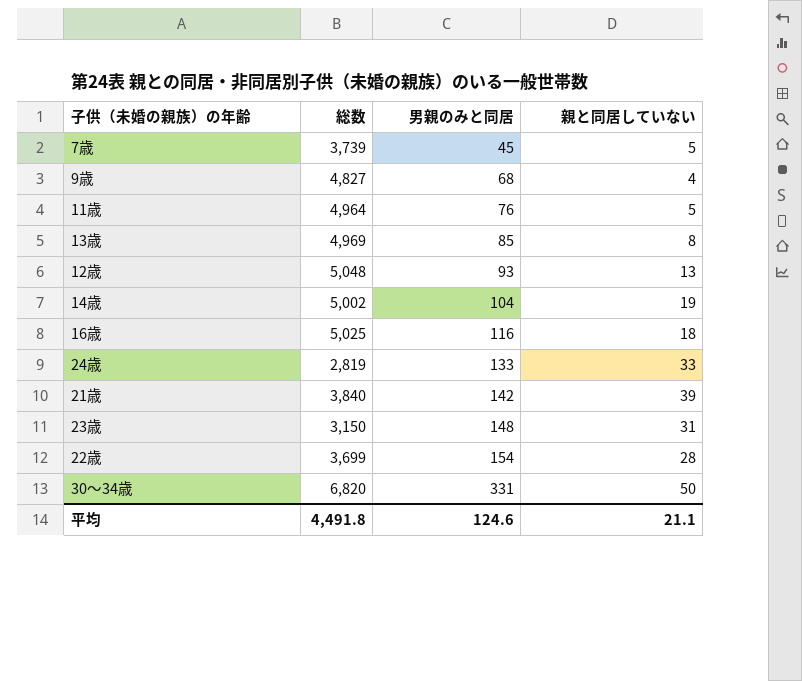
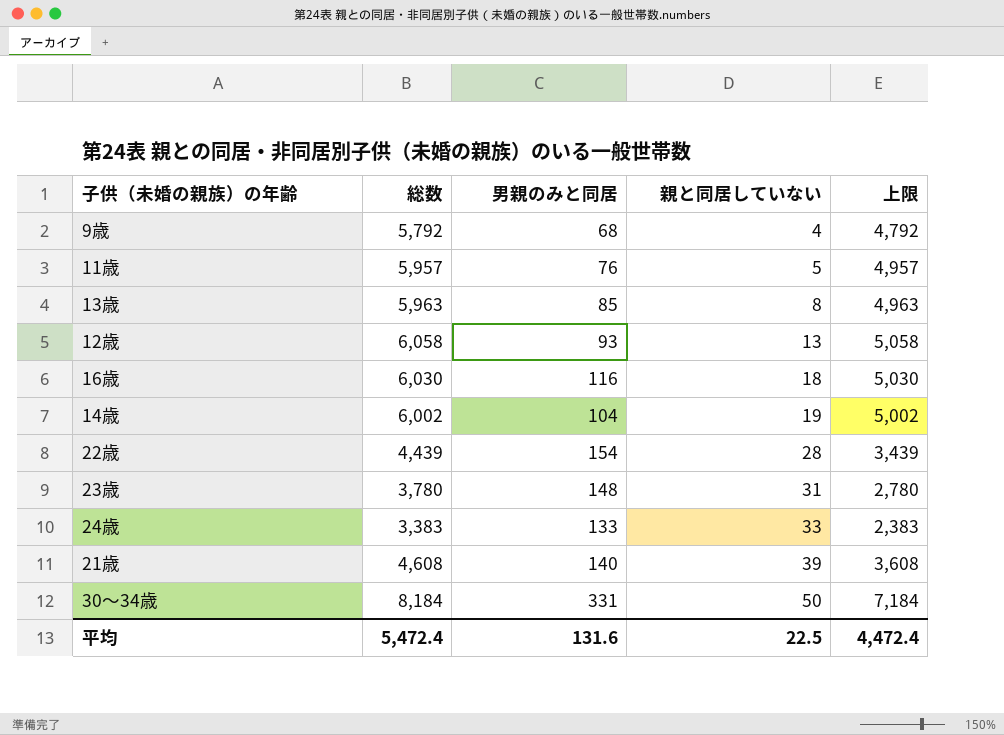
row order: 男親のみと同居 ascending -> 親と同居していない ascending
column 上限 | formula: none -> [総数] - 1000
row 7歳: 3,739 | 45 | 5 -> none
9歳 | 総数: 4,827 -> 5,792
11歳 | 総数: 4,964 -> 5,957
13歳 | 総数: 4,969 -> 5,963
12歳 | 総数: 5,048 -> 6,058
16歳 | 総数: 5,025 -> 6,030
14歳 | 総数: 5,002 -> 6,002
22歳 | 総数: 3,699 -> 4,439
23歳 | 総数: 3,150 -> 3,780
24歳 | 総数: 2,819 -> 3,383
21歳 | 総数: 3,840 -> 4,608
21歳 | 男親のみと同居: 142 -> 140
30～34歳 | 総数: 6,820 -> 8,184
平均 | 総数: 4,491.8 -> 5,472.4
平均 | 男親のみと同居: 124.6 -> 131.6
平均 | 親と同居していない: 21.1 -> 22.5

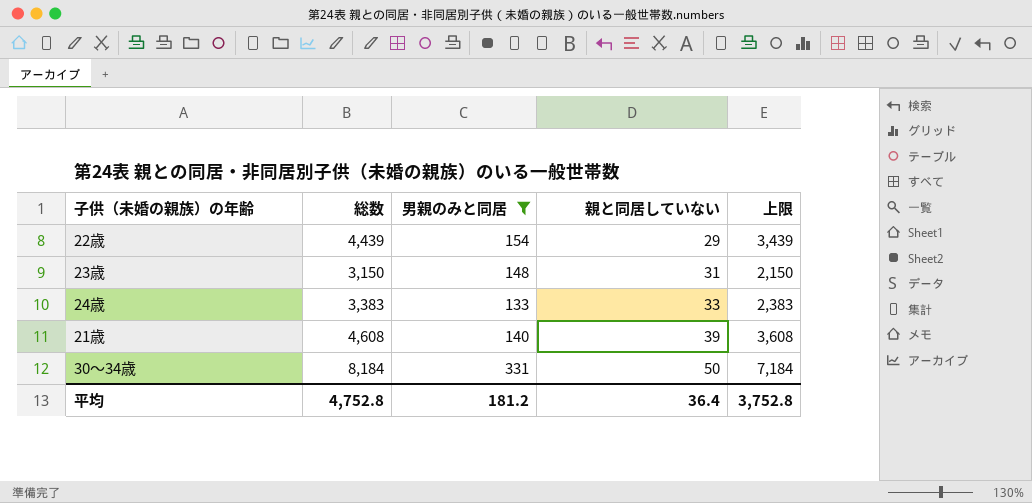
filter: none -> 男親のみと同居 >= 133
22歳 | 親と同居していない: 28 -> 29
23歳 | 総数: 3,780 -> 3,150
23歳 | 上限: 2,780 -> 2,150
平均 | 総数: 5,472.4 -> 4,752.8
平均 | 男親のみと同居: 131.6 -> 181.2
平均 | 親と同居していない: 22.5 -> 36.4
平均 | 上限: 4,472.4 -> 3,752.8

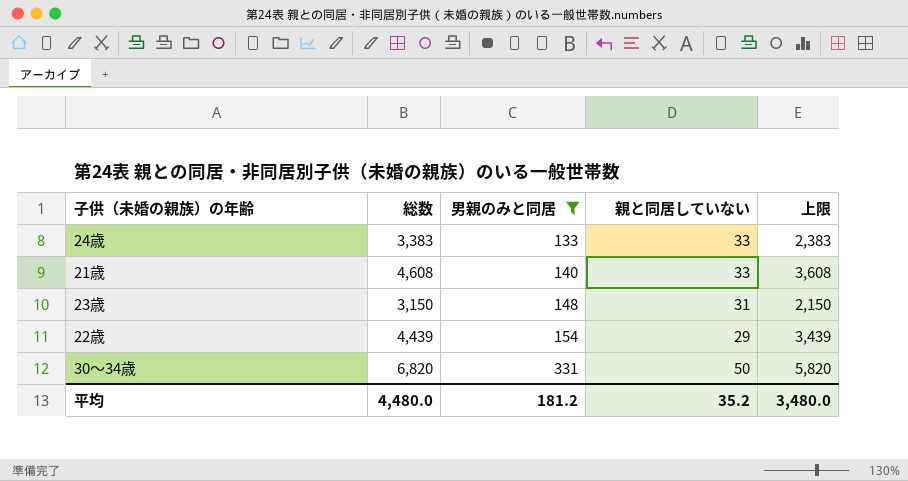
row order: 親と同居していない ascending -> 男親のみと同居 ascending
21歳 | 親と同居していない: 39 -> 33
30～34歳 | 総数: 8,184 -> 6,820
30～34歳 | 上限: 7,184 -> 5,820
平均 | 総数: 4,752.8 -> 4,480.0
平均 | 親と同居していない: 36.4 -> 35.2
平均 | 上限: 3,752.8 -> 3,480.0

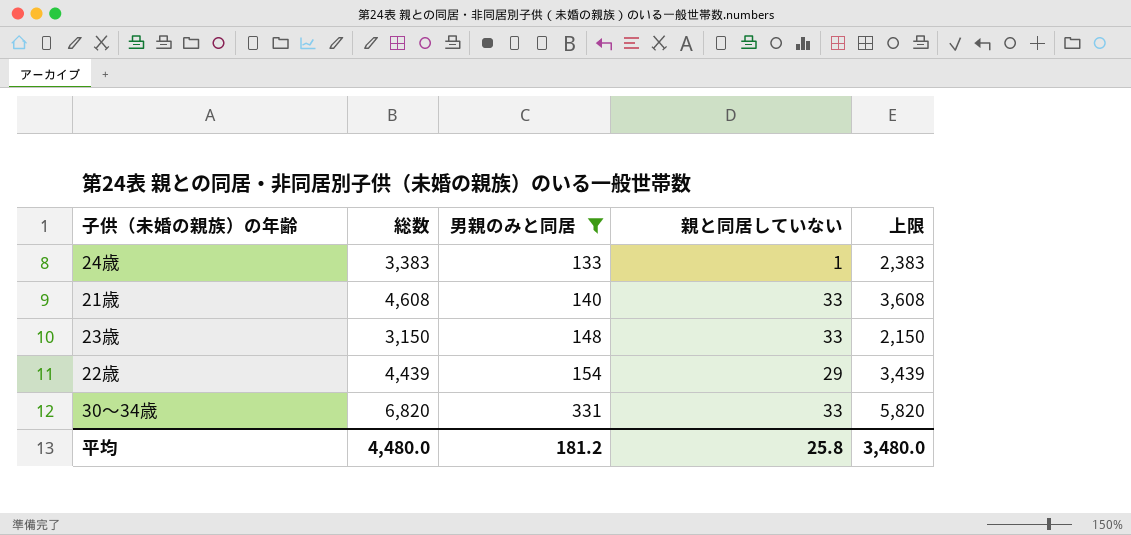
24歳 | 親と同居していない: 33 -> 1
23歳 | 親と同居していない: 31 -> 33
30～34歳 | 親と同居していない: 50 -> 33
平均 | 親と同居していない: 35.2 -> 25.8

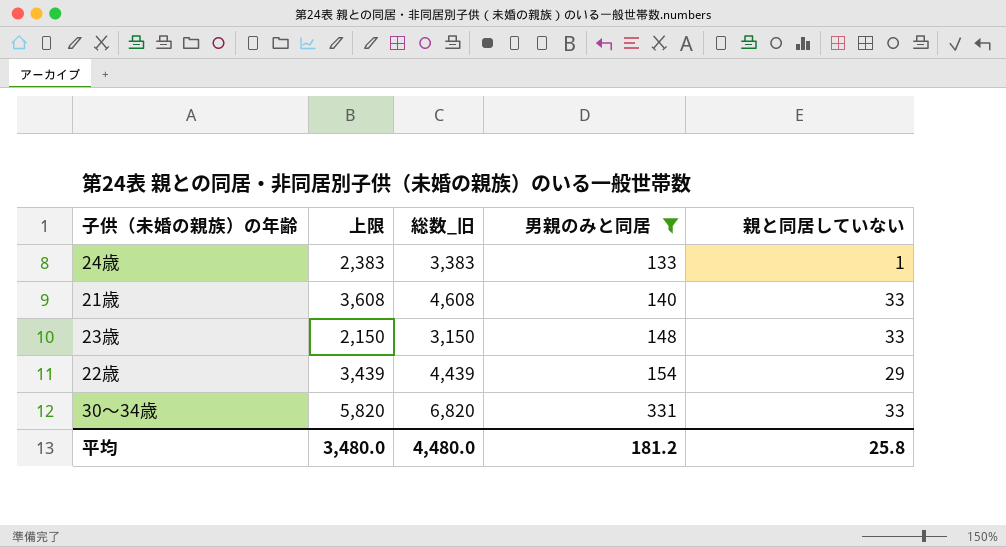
column 上限 | position: 5 -> 2
column name: 総数 -> 総数_旧

